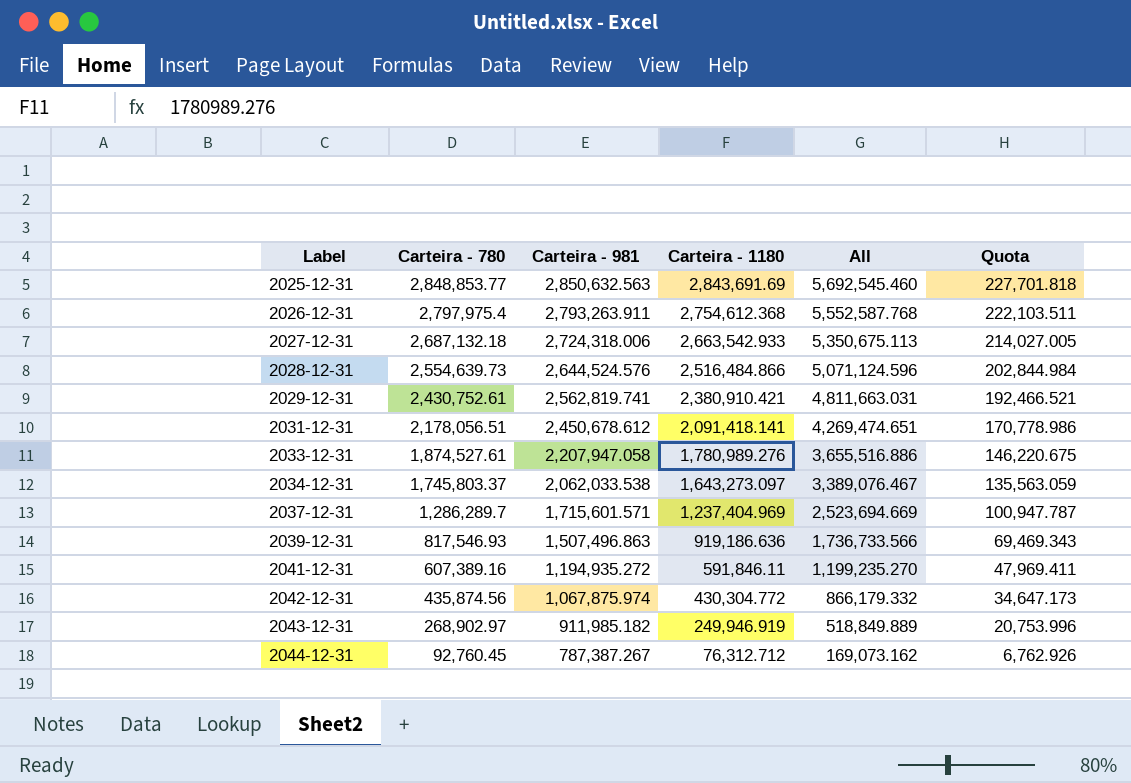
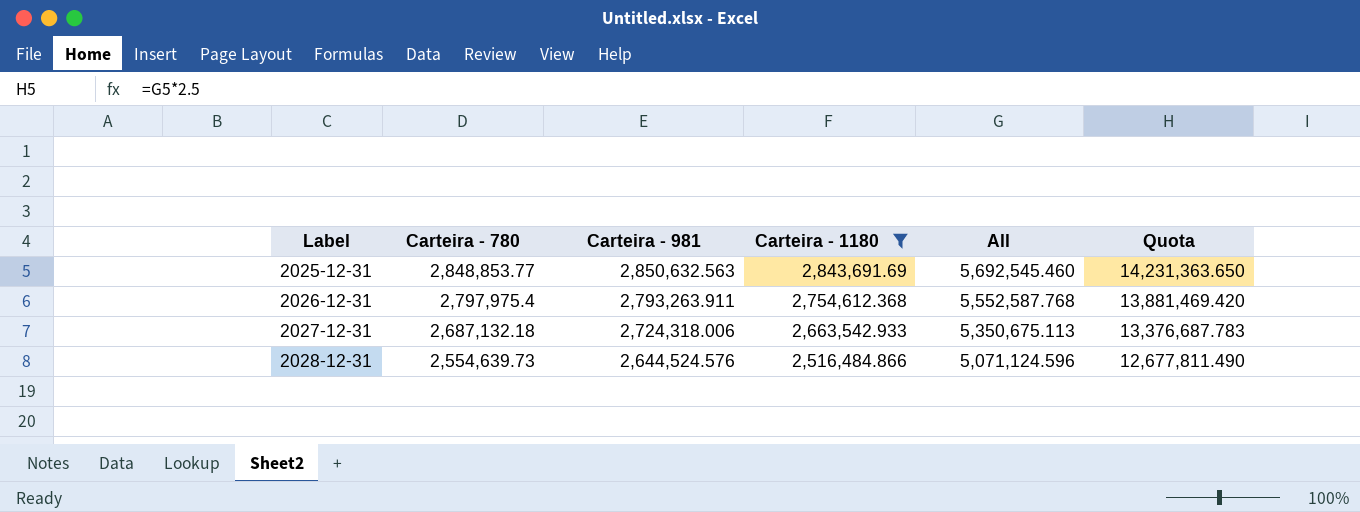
filter: none -> Carteira - 1180 >= 2,516,484.866
column Quota | formula: [All] * 0.04 -> [All] * 2.5

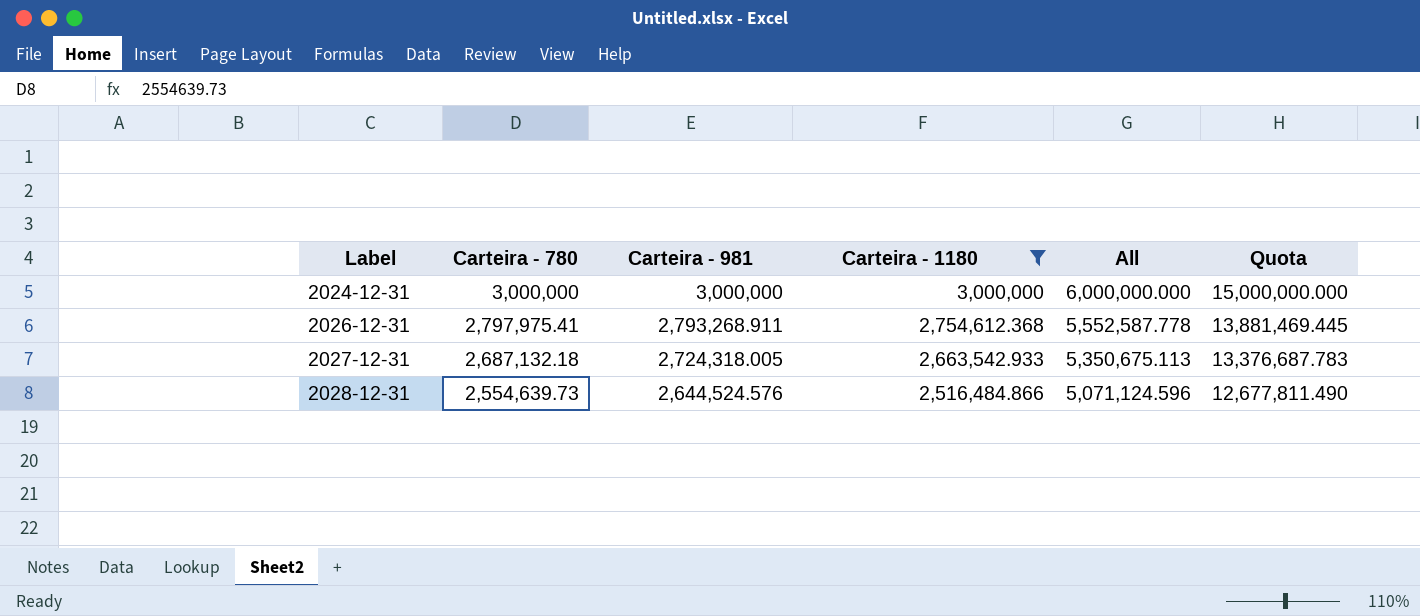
row 2025-12-31: 2,848,853.77 | 2,850,632.563 | 2,843,691.69 | 5,692,545.460 | 14,231,363.650 -> none
row 2024-12-31: none -> 3,000,000 | 3,000,000 | 3,000,000 | 6,000,000.000 | 15,000,000.000
2026-12-31 | Carteira - 780: 2,797,975.4 -> 2,797,975.41
2026-12-31 | Carteira - 981: 2,793,263.911 -> 2,793,268.911
2026-12-31 | All: 5,552,587.768 -> 5,552,587.778
2026-12-31 | Quota: 13,881,469.420 -> 13,881,469.445
2027-12-31 | Carteira - 981: 2,724,318.006 -> 2,724,318.005

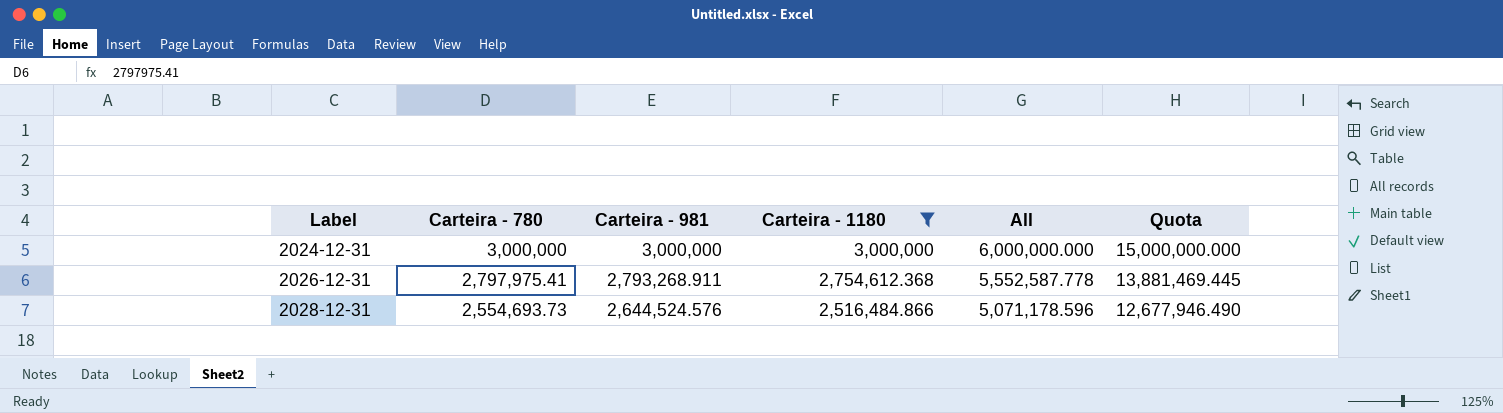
row 2027-12-31: 2,687,132.18 | 2,724,318.005 | 2,663,542.933 | 5,350,675.113 | 13,376,687.783 -> none
2028-12-31 | Carteira - 780: 2,554,639.73 -> 2,554,693.73
2028-12-31 | All: 5,071,124.596 -> 5,071,178.596
2028-12-31 | Quota: 12,677,811.490 -> 12,677,946.490

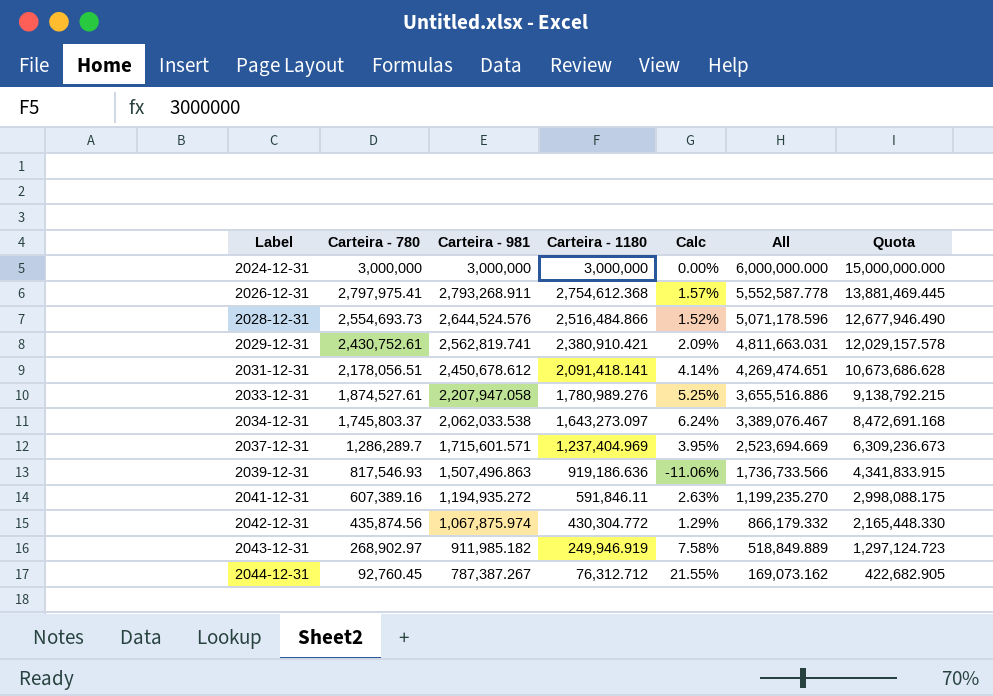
filter: Carteira - 1180 >= 2,516,484.866 -> none
column Calc | formula: none -> ([Carteira - 780] - [Carteira - 1180]) / [Carteira - 1180]

